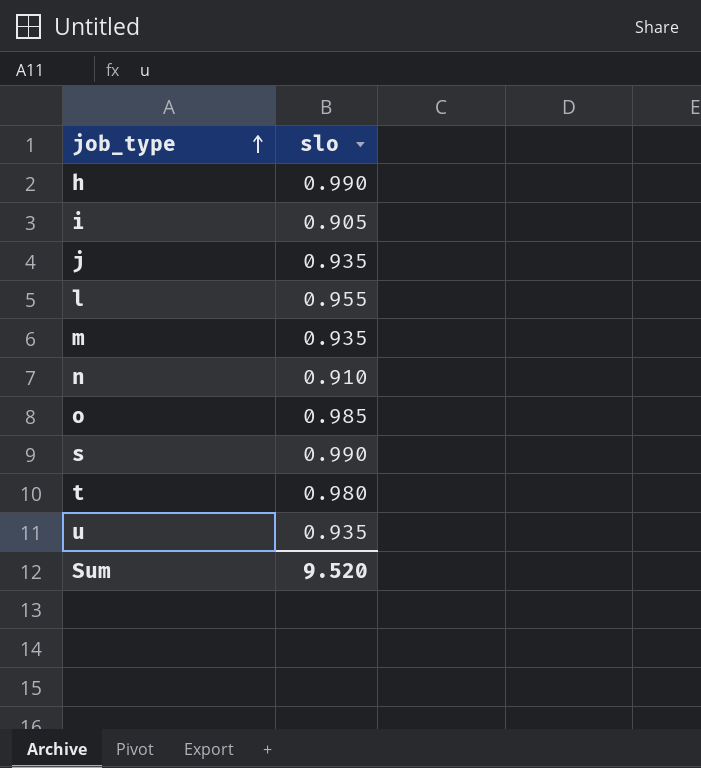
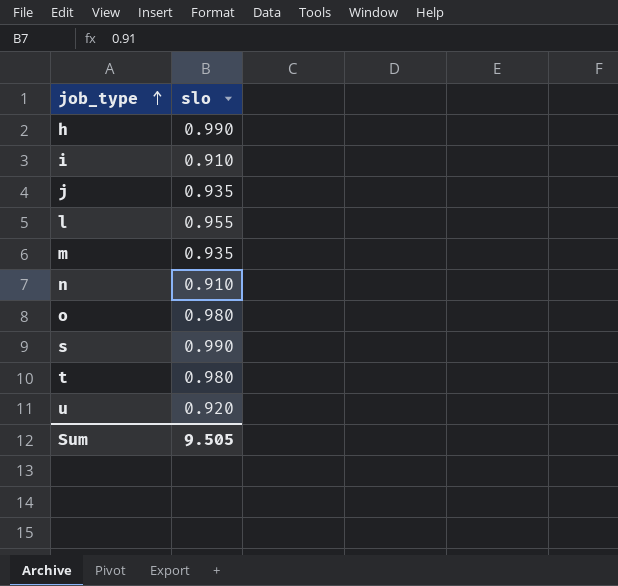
i | slo: 0.905 -> 0.910
o | slo: 0.985 -> 0.980
u | slo: 0.935 -> 0.920
Sum | slo: 9.520 -> 9.505

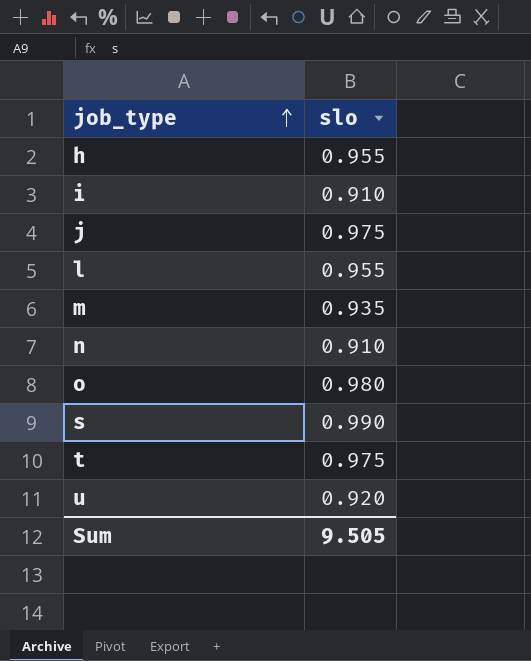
h | slo: 0.990 -> 0.955
j | slo: 0.935 -> 0.975
t | slo: 0.980 -> 0.975

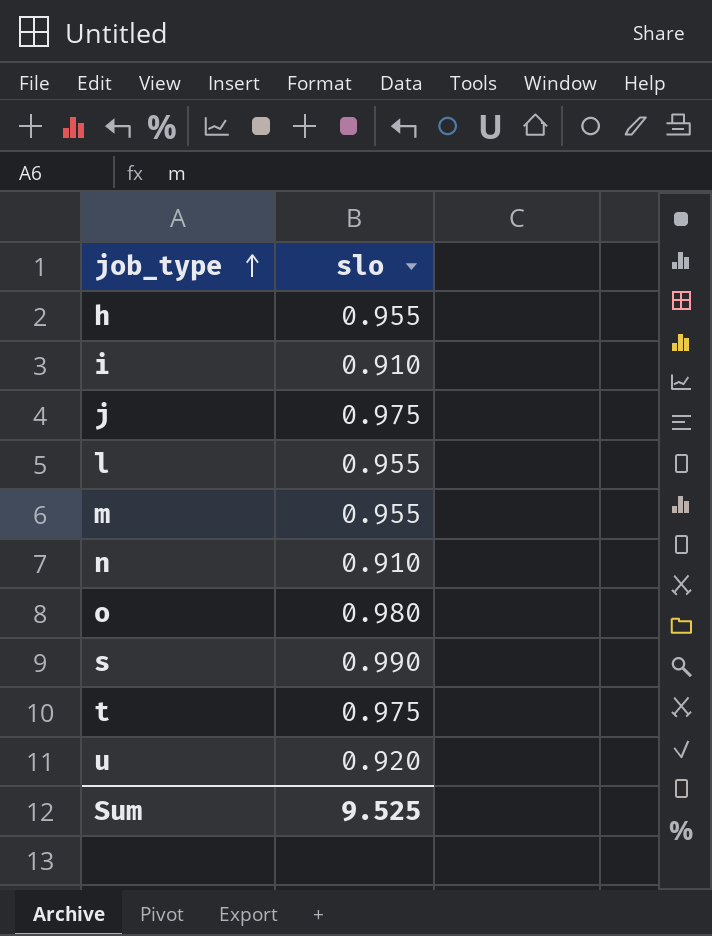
m | slo: 0.935 -> 0.955
Sum | slo: 9.505 -> 9.525

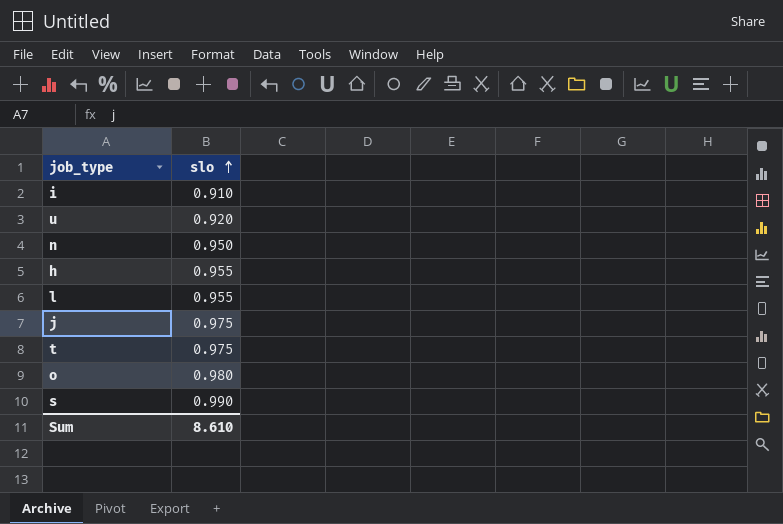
row order: job_type ascending -> slo ascending
row m: 0.955 -> none
n | slo: 0.910 -> 0.950
Sum | slo: 9.525 -> 8.610

